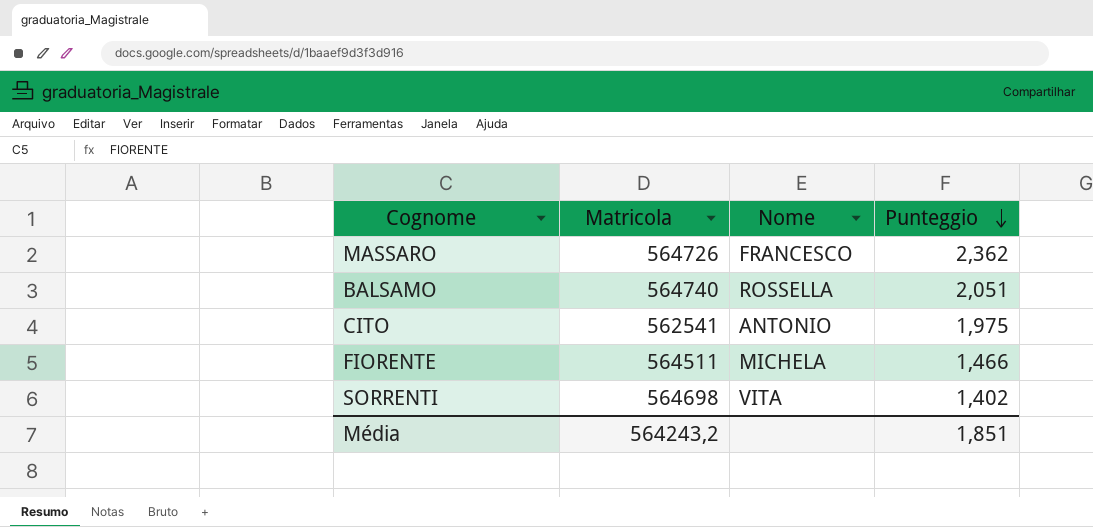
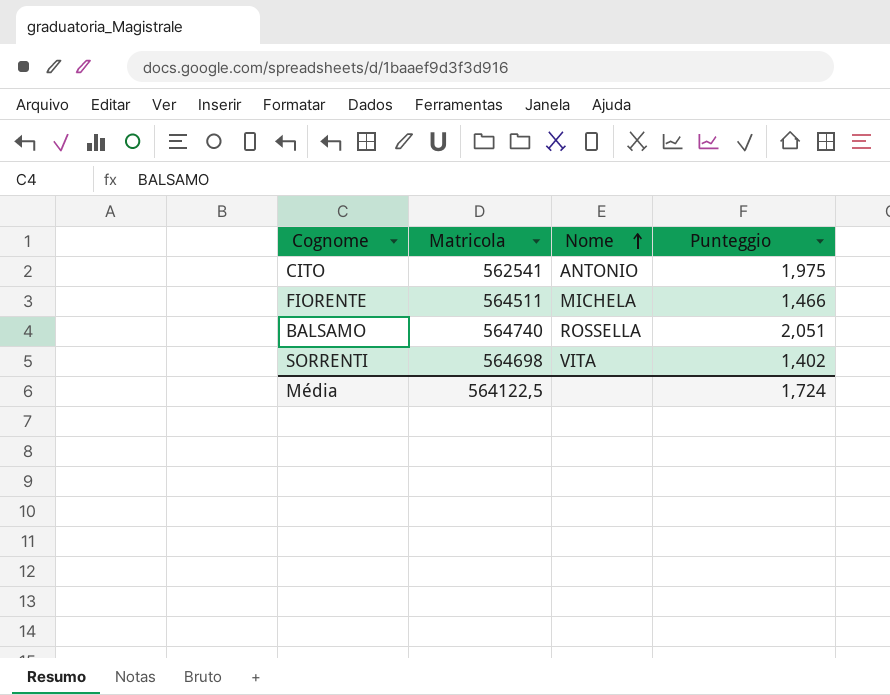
row order: Punteggio descending -> Nome ascending
row MASSARO: 564726 | FRANCESCO | 2,362 -> none
Média | Matricola: 564243,2 -> 564122,5
Média | Punteggio: 1,851 -> 1,724

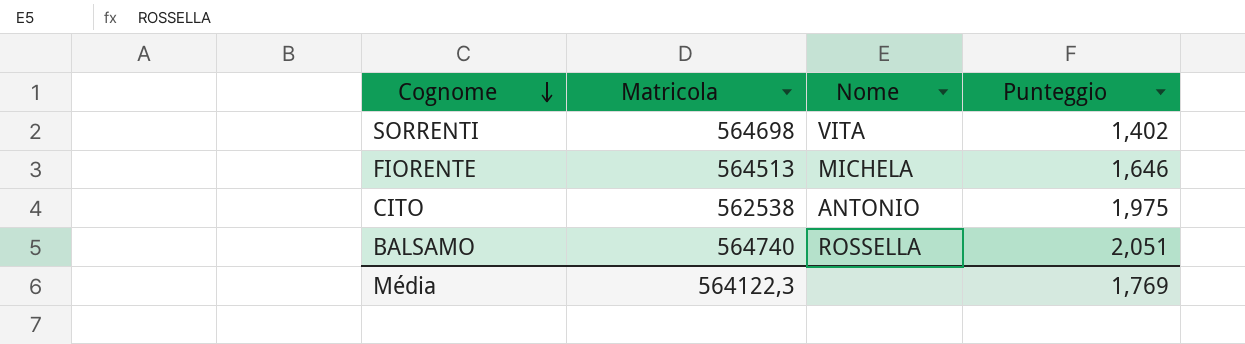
row order: Nome ascending -> Cognome descending
FIORENTE | Matricola: 564511 -> 564513
FIORENTE | Punteggio: 1,466 -> 1,646
CITO | Matricola: 562541 -> 562538
Média | Matricola: 564122,5 -> 564122,3
Média | Punteggio: 1,724 -> 1,769

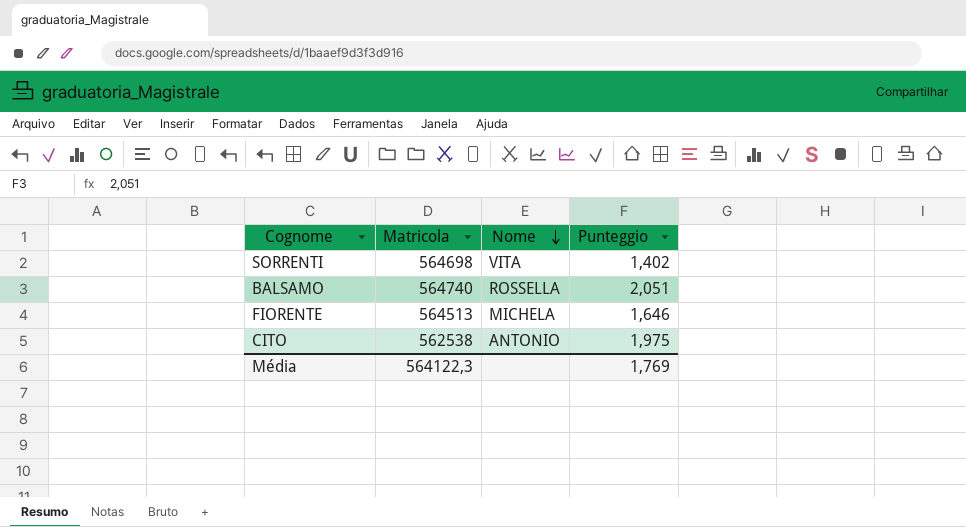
row order: Cognome descending -> Nome descending

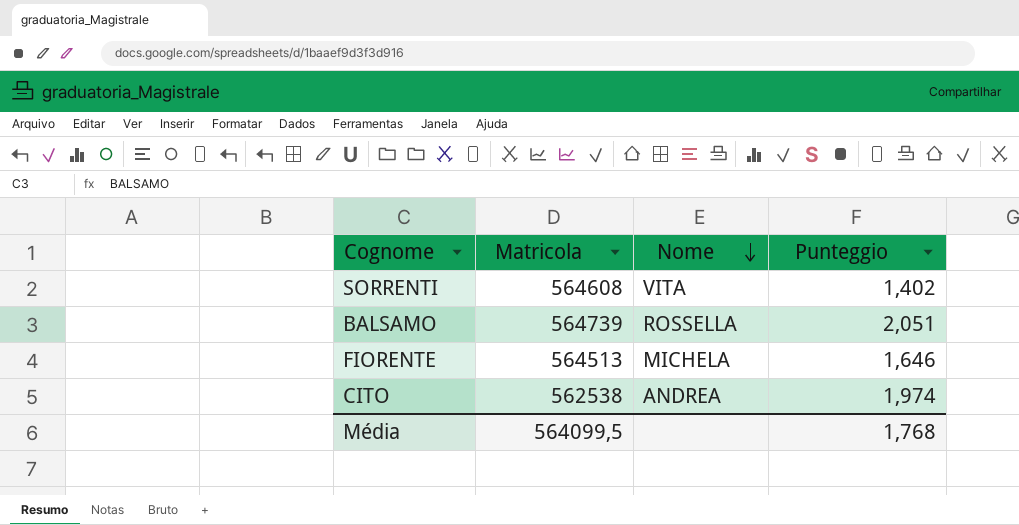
SORRENTI | Matricola: 564698 -> 564608
BALSAMO | Matricola: 564740 -> 564739
CITO | Nome: ANTONIO -> ANDREA
CITO | Punteggio: 1,975 -> 1,974
Média | Matricola: 564122,3 -> 564099,5
Média | Punteggio: 1,769 -> 1,768

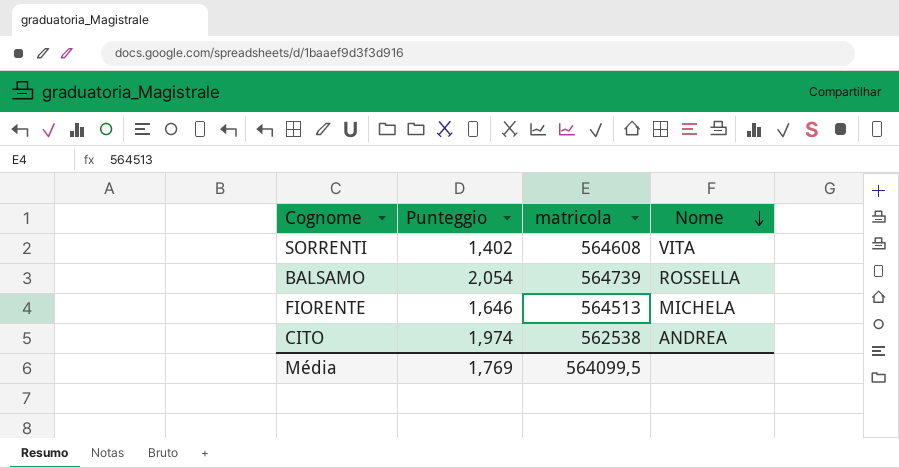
column Punteggio | position: 4 -> 2
column name: Matricola -> matricola
BALSAMO | Punteggio: 2,051 -> 2,054
Média | Punteggio: 1,768 -> 1,769

